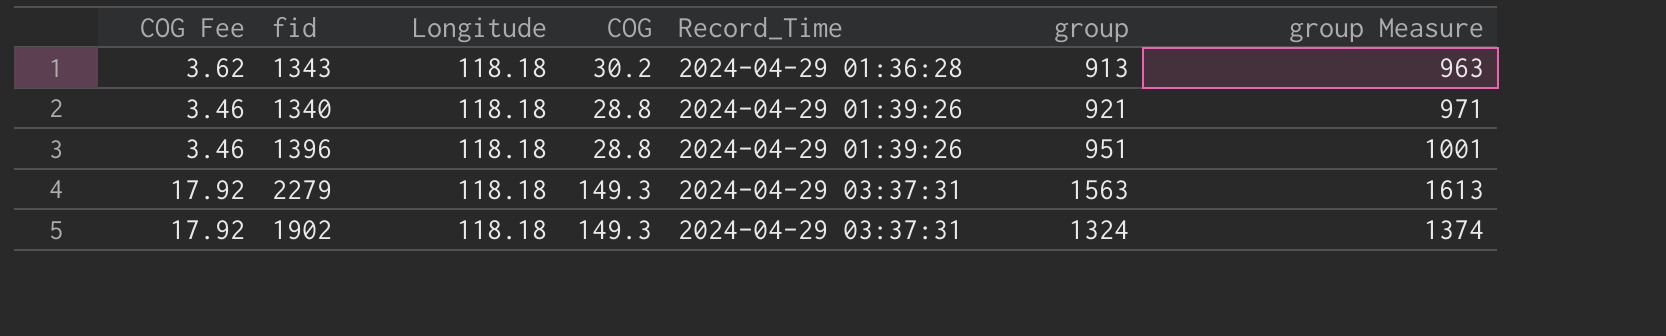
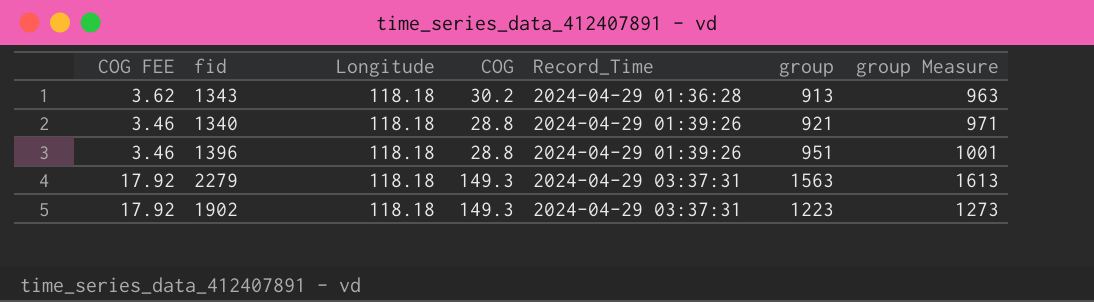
column name: COG Fee -> COG FEE
1902 | group: 1324 -> 1223
1902 | group Measure: 1374 -> 1273

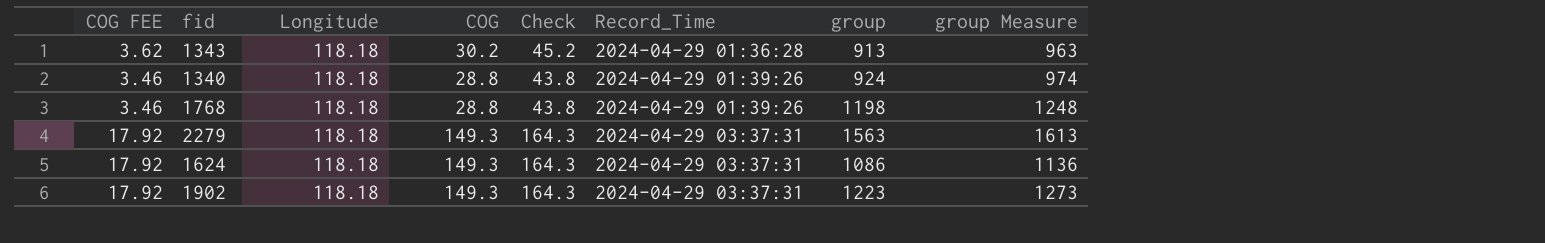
column Check | formula: none -> [COG] + 15
row 1396: 3.46 | 118.18 | 28.8 | 2024-04-29 01:39:26 | 951 | 1001 -> none
1340 | group: 921 -> 924
1340 | group Measure: 971 -> 974
row 1768: none -> 3.46 | 118.18 | 28.8 | 43.8 | 2024-04-29 01:39:26 | 1198 | 1248
row 1624: none -> 17.92 | 118.18 | 149.3 | 164.3 | 2024-04-29 03:37:31 | 1086 | 1136

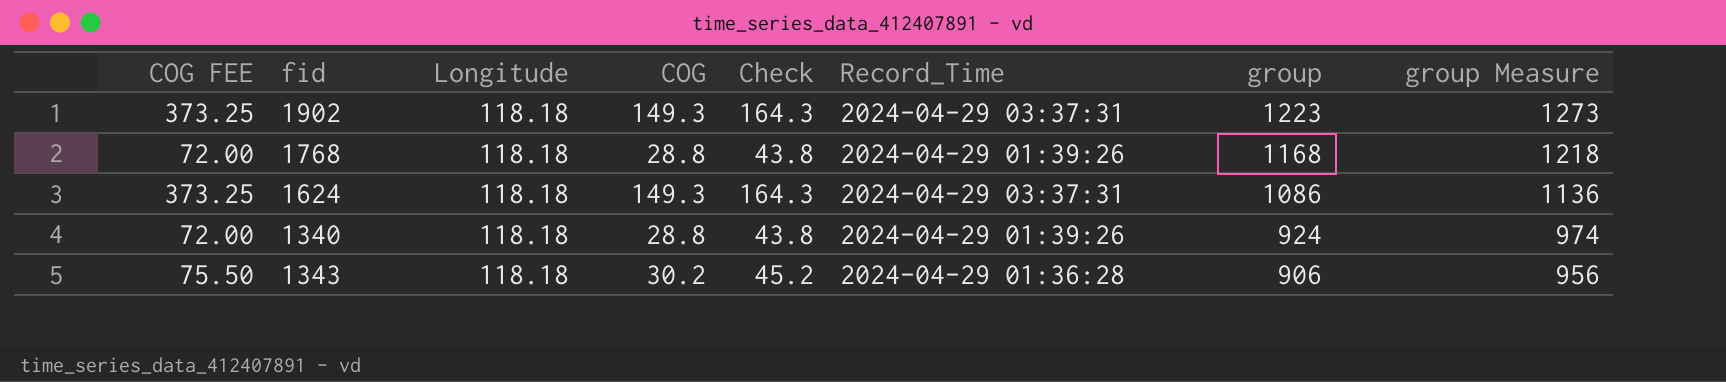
row order: Record_Time ascending -> group descending
column COG FEE | formula: [COG] * 0.12 -> [COG] * 2.5
row 2279: 17.92 | 118.18 | 149.3 | 164.3 | 2024-04-29 03:37:31 | 1563 | 1613 -> none
1768 | group: 1198 -> 1168
1768 | group Measure: 1248 -> 1218
1343 | group: 913 -> 906
1343 | group Measure: 963 -> 956

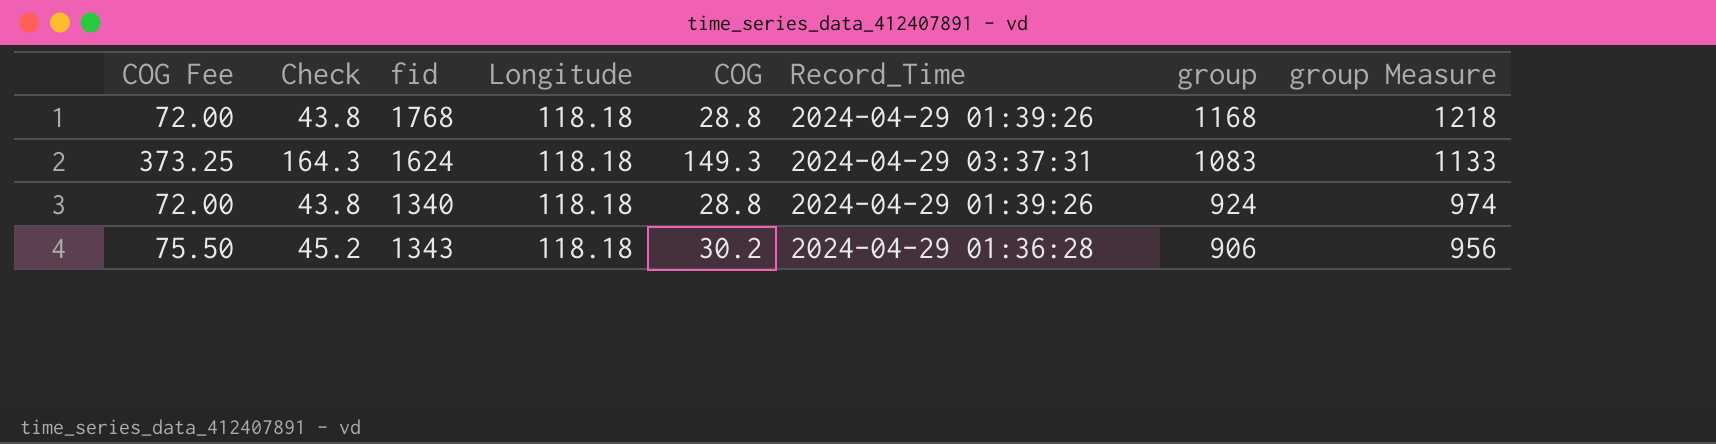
column name: COG FEE -> COG Fee
column Check | position: 5 -> 2
row 1902: 373.25 | 118.18 | 149.3 | 164.3 | 2024-04-29 03:37:31 | 1223 | 1273 -> none
1624 | group: 1086 -> 1083
1624 | group Measure: 1136 -> 1133

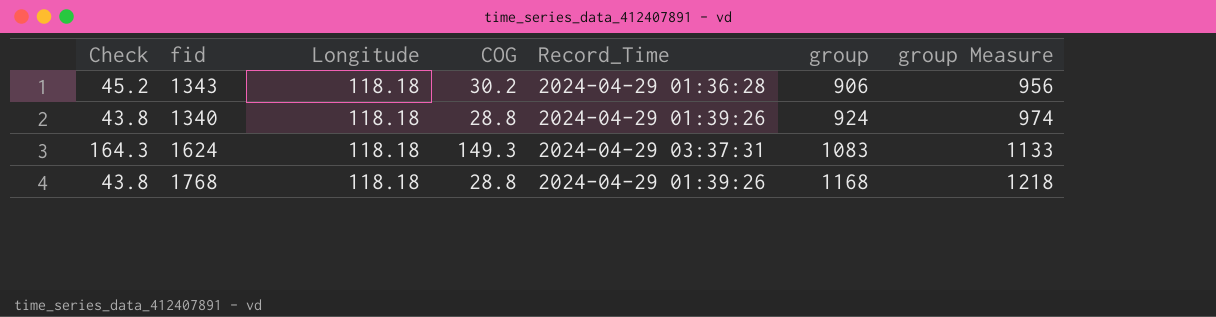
row order: group descending -> group ascending
column COG Fee | formula: [COG] * 2.5 -> none

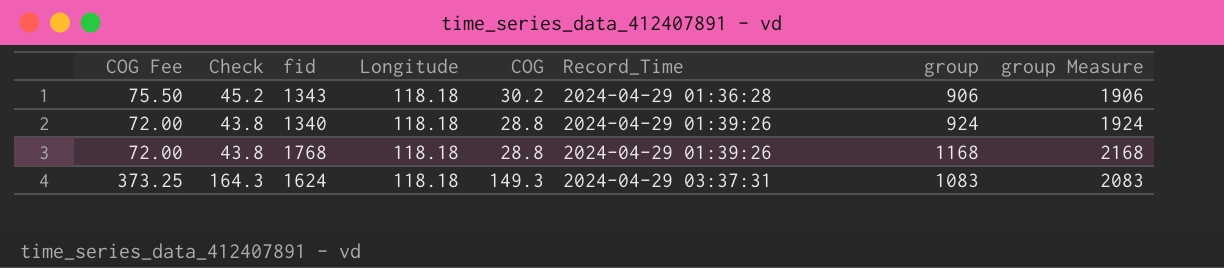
row order: group ascending -> Record_Time ascending
column COG Fee | formula: none -> [COG] * 2.5
column group Measure | formula: [group] + 50 -> [group] + 1000

